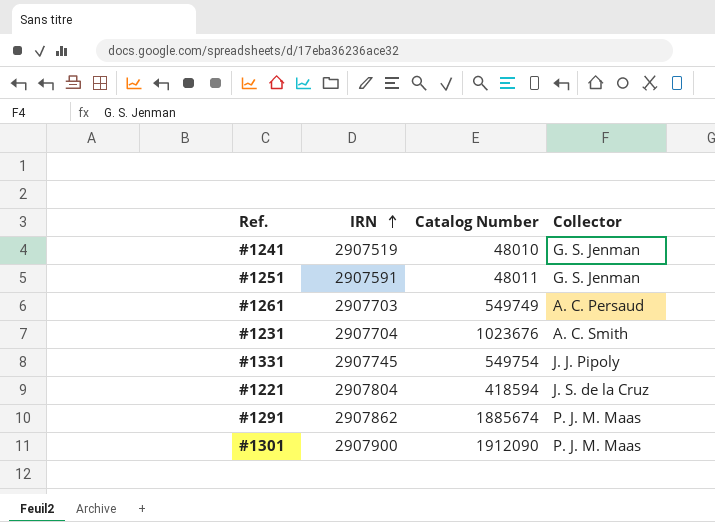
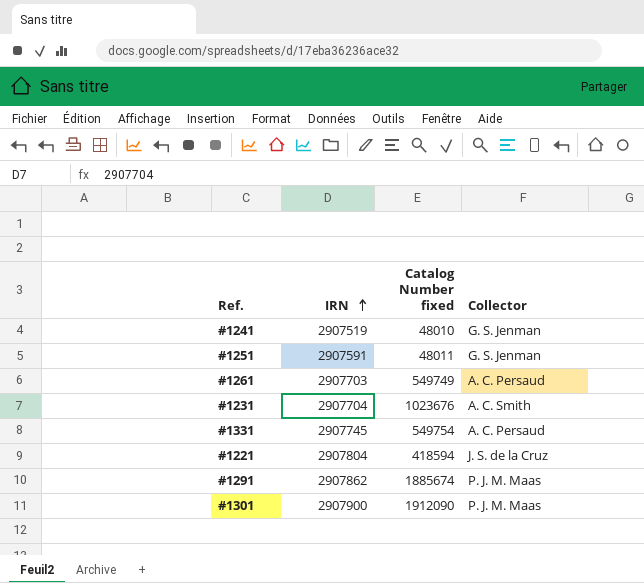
column name: Catalog Number -> Catalog Number fixed
#1331 | Collector: J. J. Pipoly -> A. C. Persaud

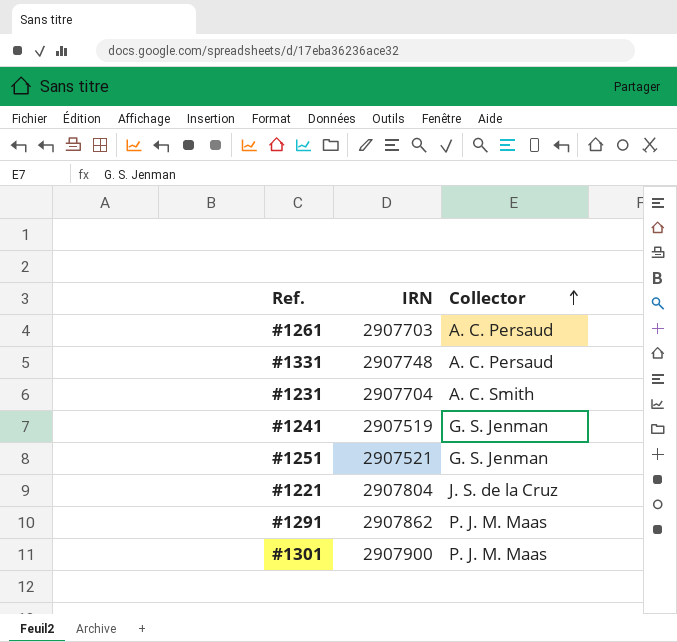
row order: IRN ascending -> Collector ascending
column Catalog Number fixed | position: 3 -> none
#1331 | IRN: 2907745 -> 2907748
#1251 | IRN: 2907591 -> 2907521

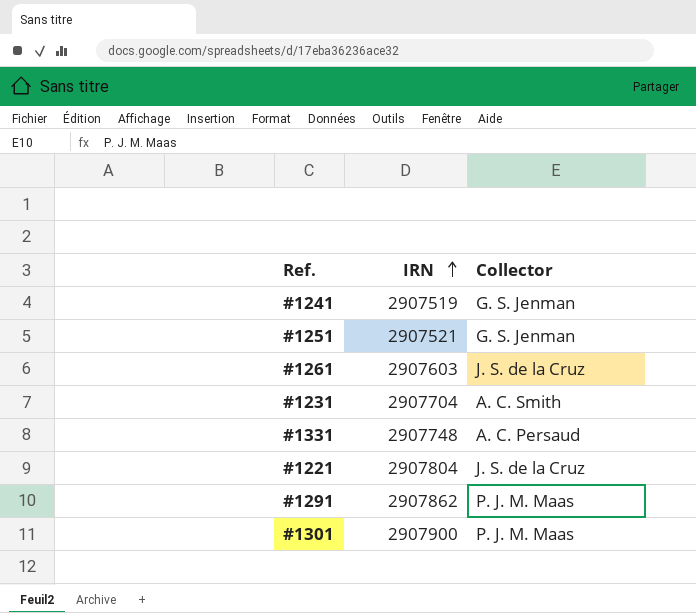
row order: Collector ascending -> IRN ascending
#1261 | IRN: 2907703 -> 2907603
#1261 | Collector: A. C. Persaud -> J. S. de la Cruz

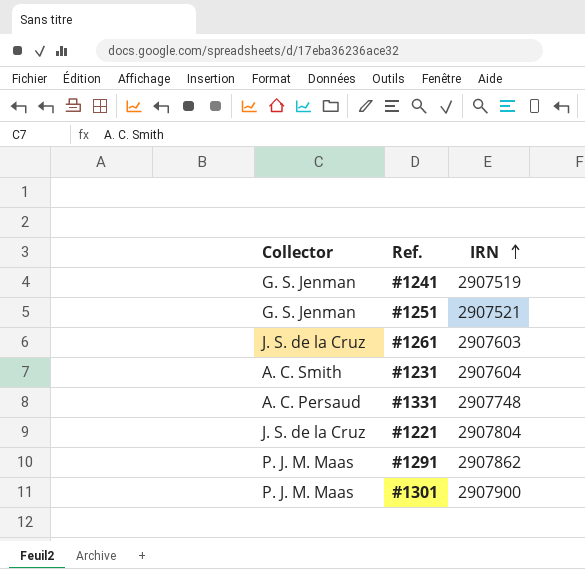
column Collector | position: 3 -> 1
#1231 | IRN: 2907704 -> 2907604

